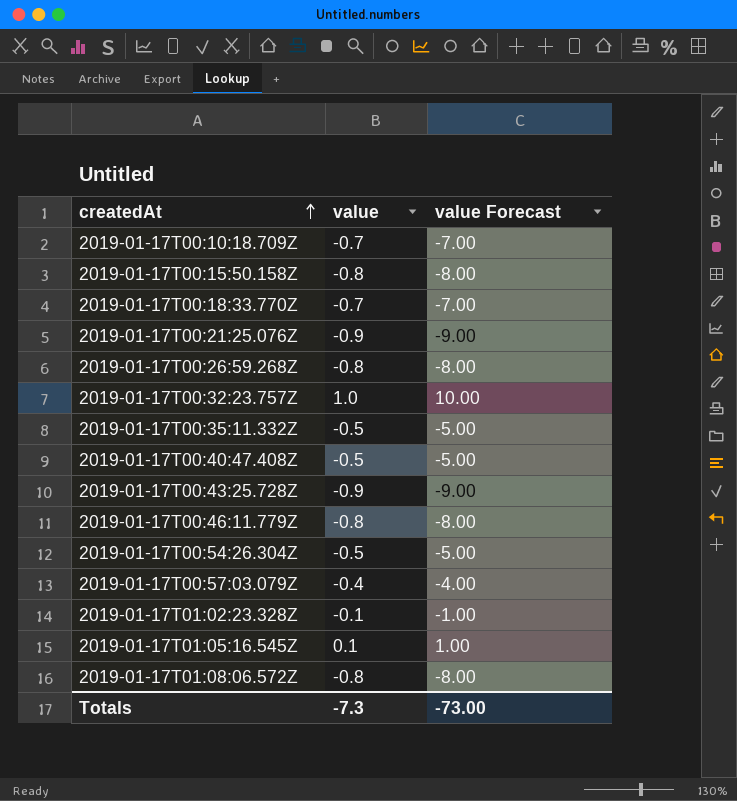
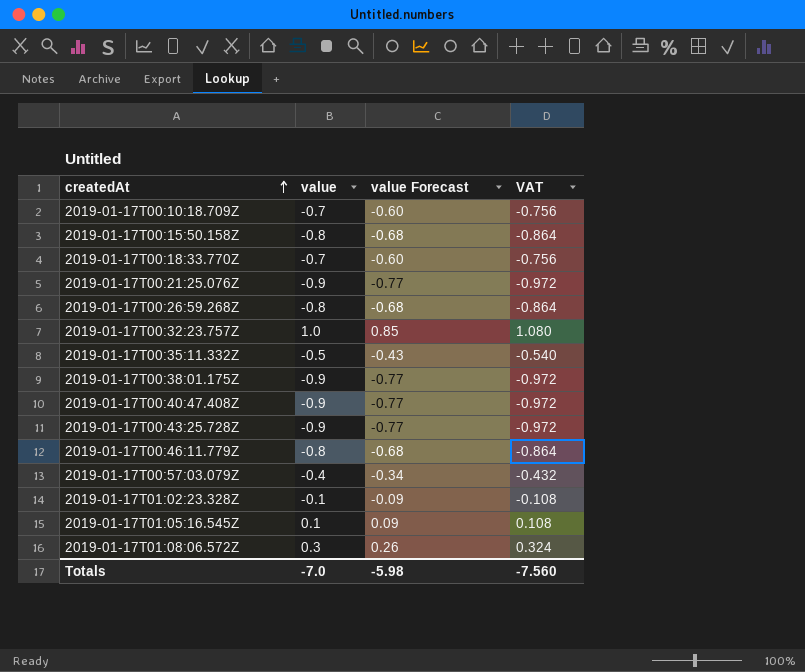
column value Forecast | formula: [value] * 10 -> [value] * 0.85
column VAT | formula: none -> [value] * 1.08
row 2019-01-17T00:54:26.304Z: -0.5 | -5.00 -> none
row 2019-01-17T00:38:01.175Z: none -> -0.9 | -0.77 | -0.972
2019-01-17T00:40:47.408Z | value: -0.5 -> -0.9
2019-01-17T01:08:06.572Z | value: -0.8 -> 0.3
Totals | value: -7.3 -> -7.0
Totals | value Forecast: -73.00 -> -5.98

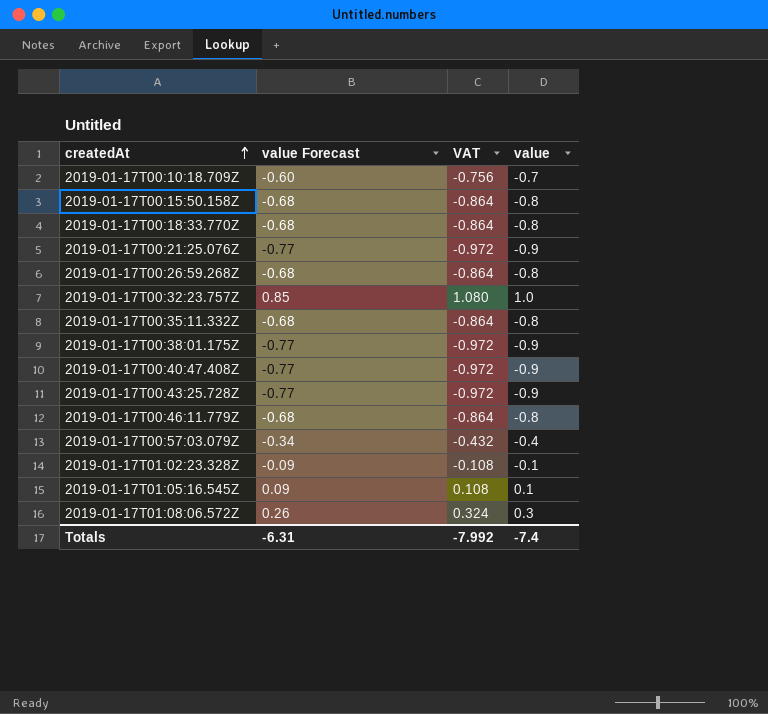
column value | position: 2 -> 4
2019-01-17T00:18:33.770Z | value Forecast: -0.60 -> -0.68
2019-01-17T00:18:33.770Z | VAT: -0.756 -> -0.864
2019-01-17T00:18:33.770Z | value: -0.7 -> -0.8
2019-01-17T00:35:11.332Z | value Forecast: -0.43 -> -0.68
2019-01-17T00:35:11.332Z | VAT: -0.540 -> -0.864
2019-01-17T00:35:11.332Z | value: -0.5 -> -0.8
Totals | value Forecast: -5.98 -> -6.31
Totals | VAT: -7.560 -> -7.992
Totals | value: -7.0 -> -7.4

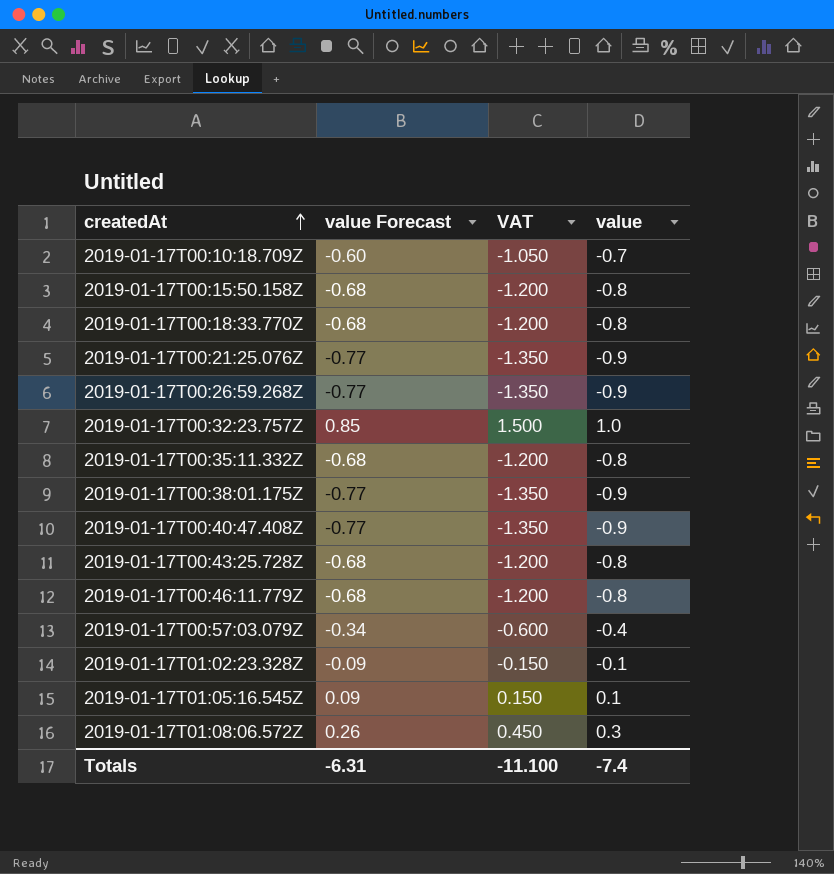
column VAT | formula: [value] * 1.08 -> [value] * 1.5
2019-01-17T00:26:59.268Z | value Forecast: -0.68 -> -0.77
2019-01-17T00:26:59.268Z | value: -0.8 -> -0.9
2019-01-17T00:43:25.728Z | value Forecast: -0.77 -> -0.68
2019-01-17T00:43:25.728Z | value: -0.9 -> -0.8
Totals | VAT: -7.992 -> -11.100

